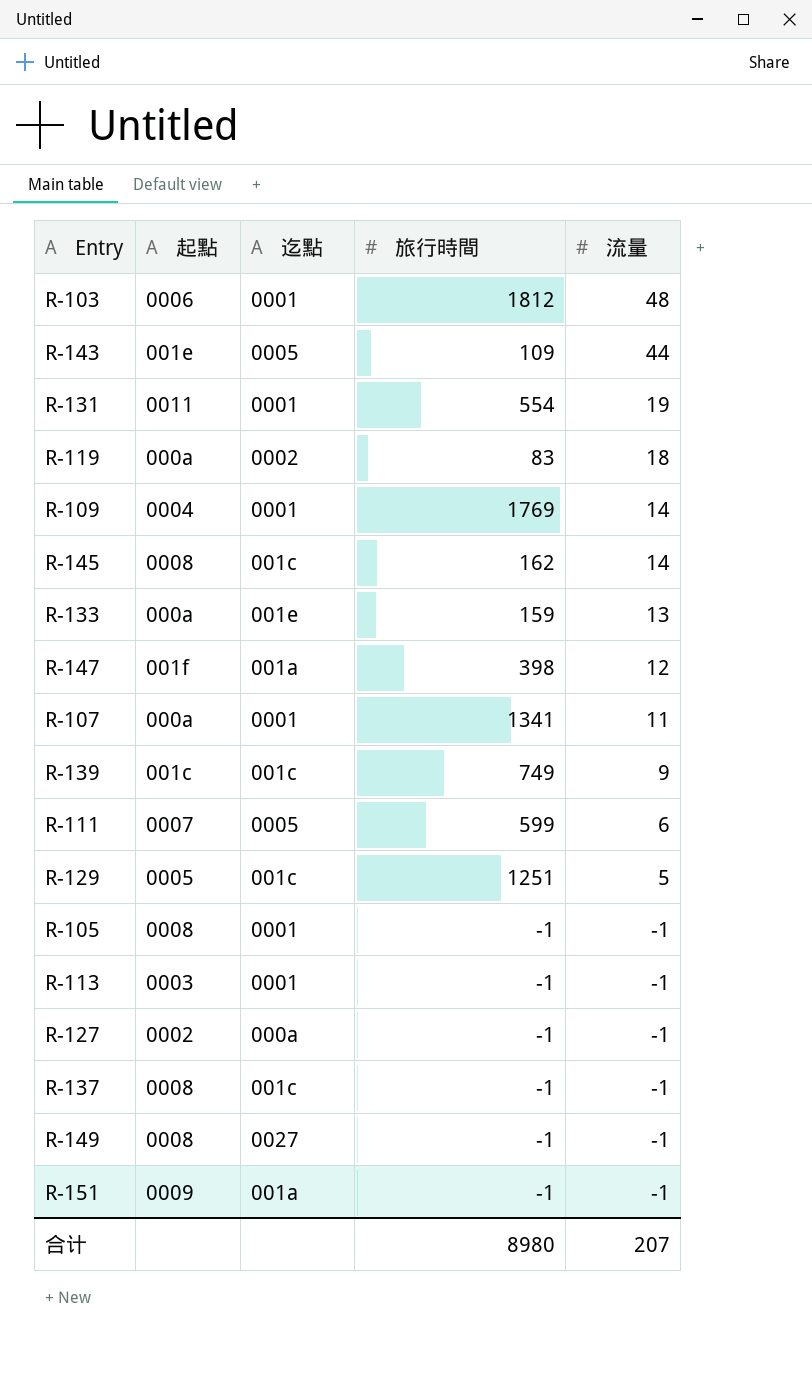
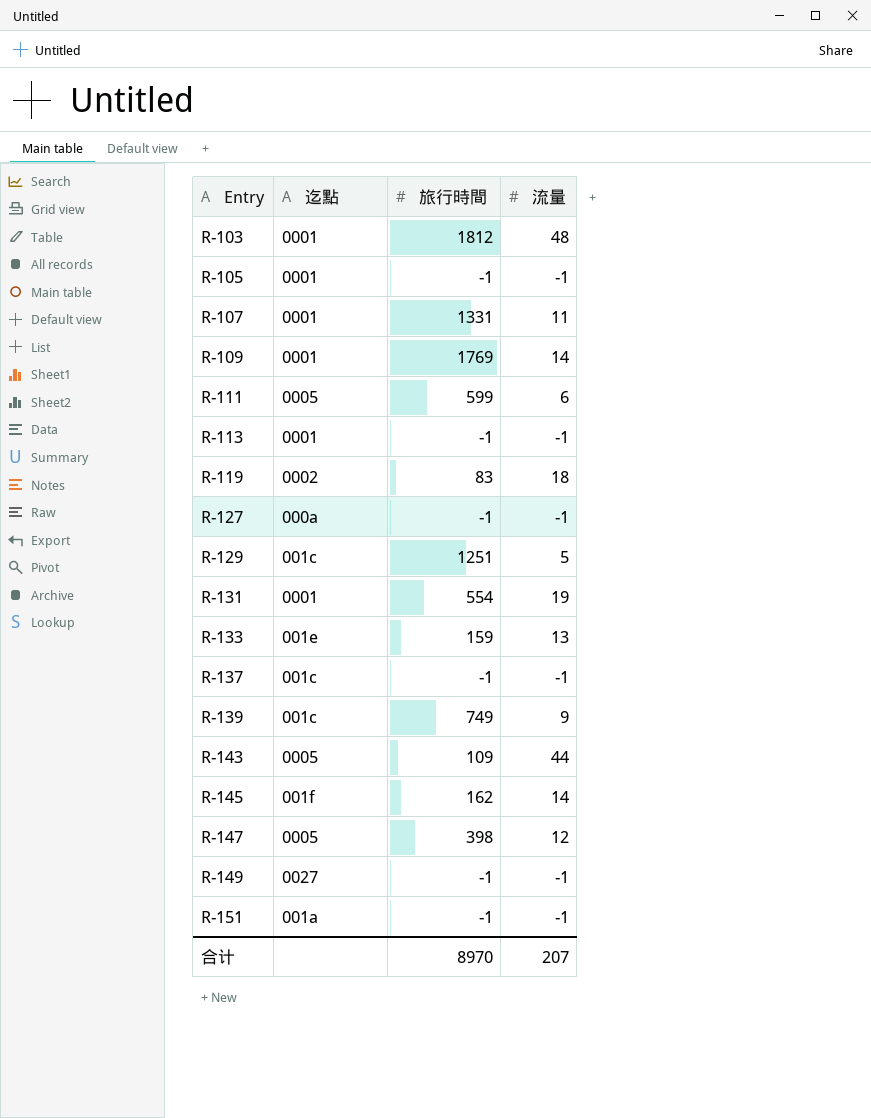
row order: 流量 descending -> Entry ascending
column 起點 | position: 2 -> none
R-107 | 旅行時間: 1341 -> 1331
R-145 | 迄點: 001c -> 001f
R-147 | 迄點: 001a -> 0005
合计 | 旅行時間: 8980 -> 8970

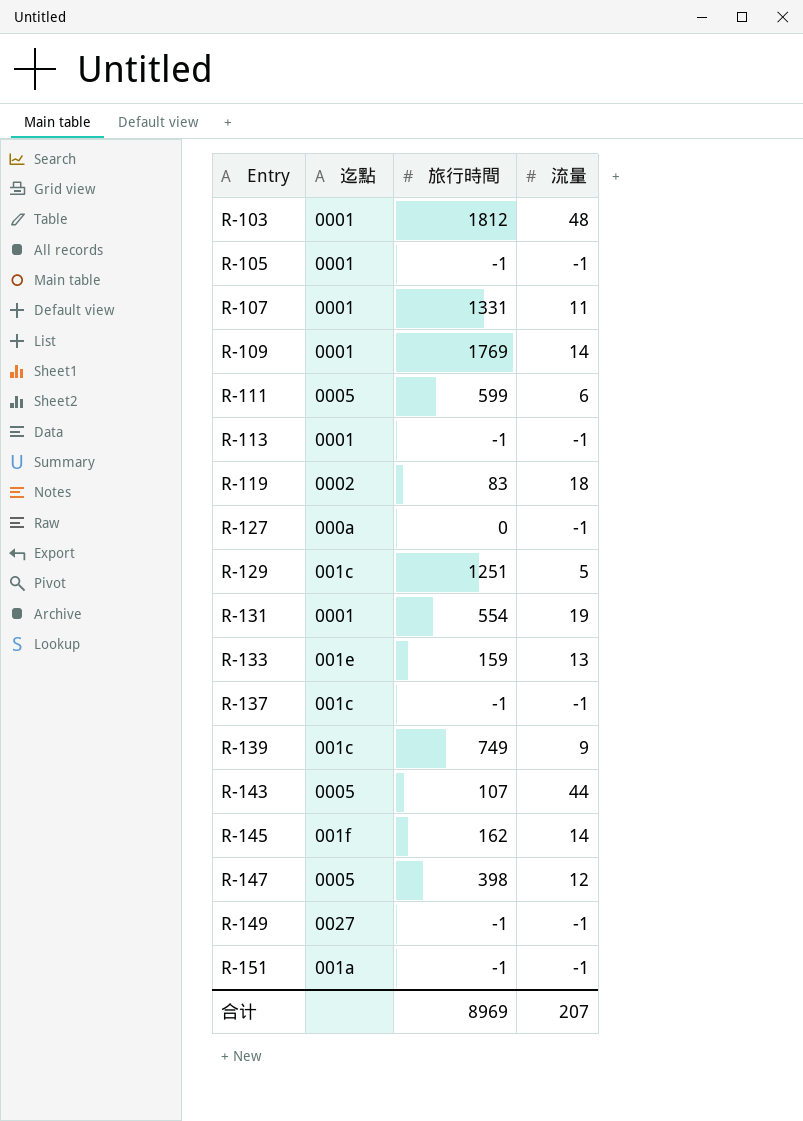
R-127 | 旅行時間: -1 -> 0
R-143 | 旅行時間: 109 -> 107
合计 | 旅行時間: 8970 -> 8969

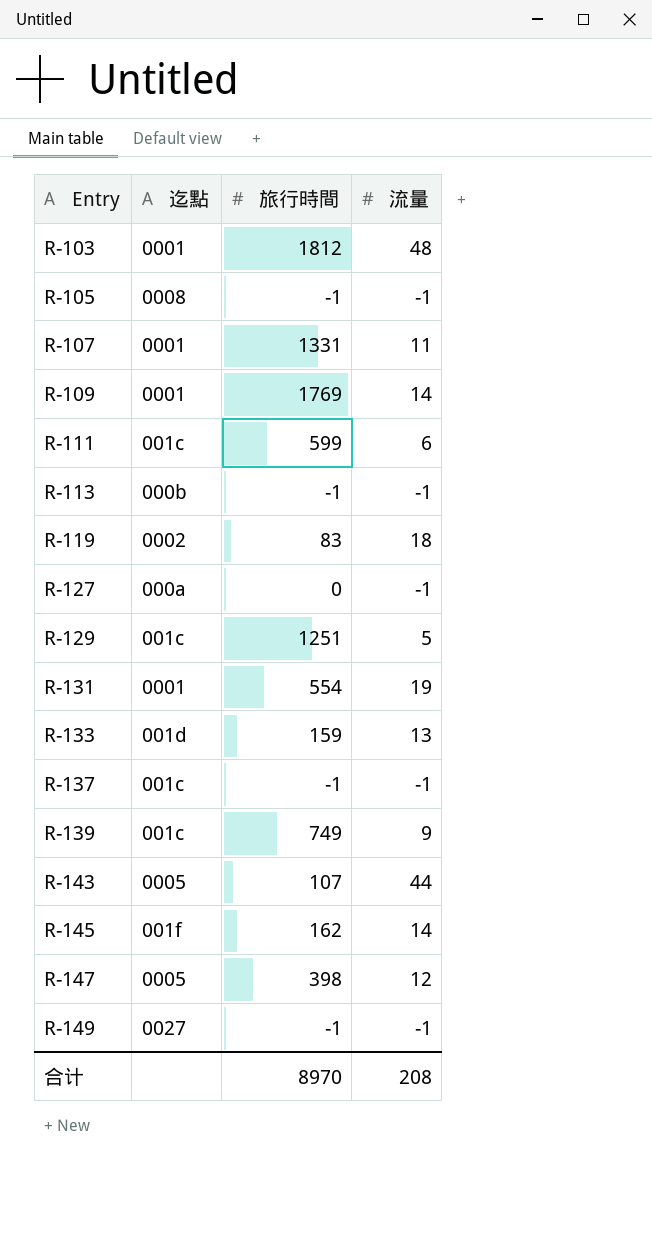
row R-151: 001a | -1 | -1 -> none
R-105 | 迄點: 0001 -> 0008
R-111 | 迄點: 0005 -> 001c
R-113 | 迄點: 0001 -> 000b
R-133 | 迄點: 001e -> 001d
合计 | 旅行時間: 8969 -> 8970
合计 | 流量: 207 -> 208

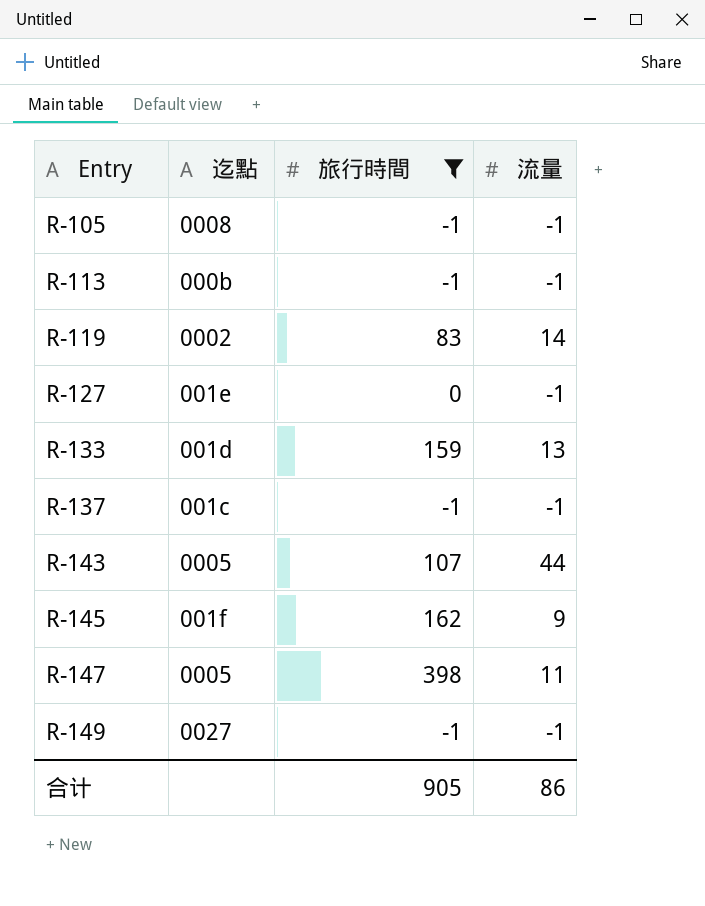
filter: none -> 旅行時間 <= 398
R-119 | 流量: 18 -> 14
R-127 | 迄點: 000a -> 001e
R-145 | 流量: 14 -> 9
R-147 | 流量: 12 -> 11
合计 | 旅行時間: 8970 -> 905
合计 | 流量: 208 -> 86

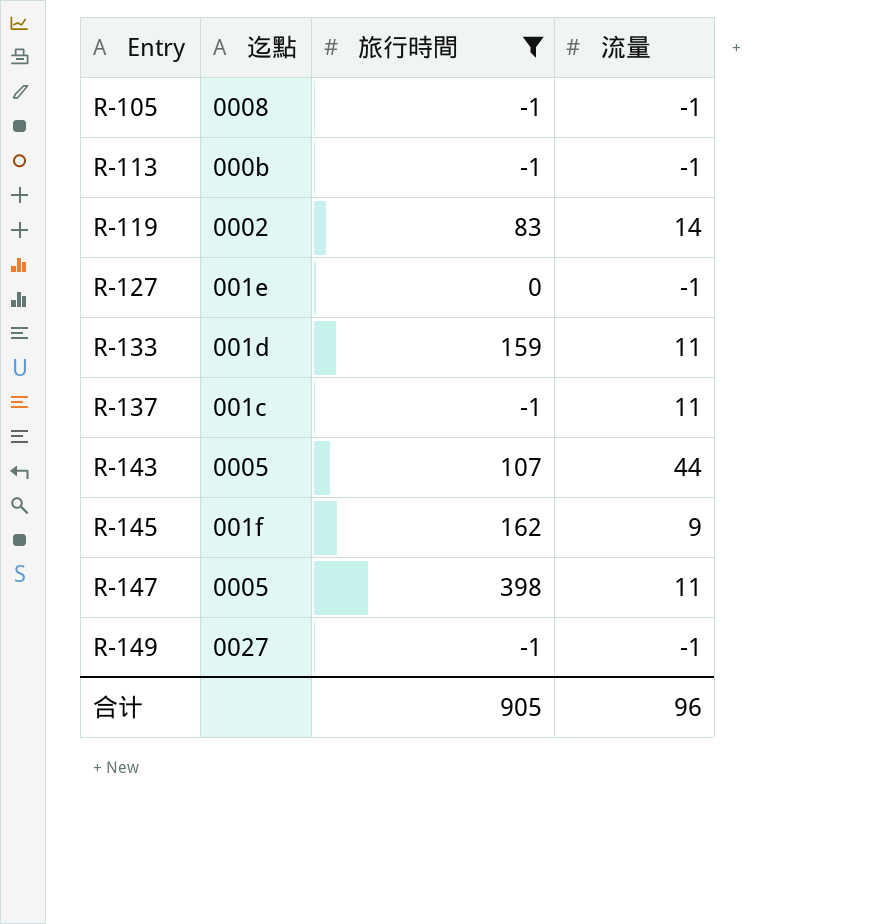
R-133 | 流量: 13 -> 11
R-137 | 流量: -1 -> 11
合计 | 流量: 86 -> 96

